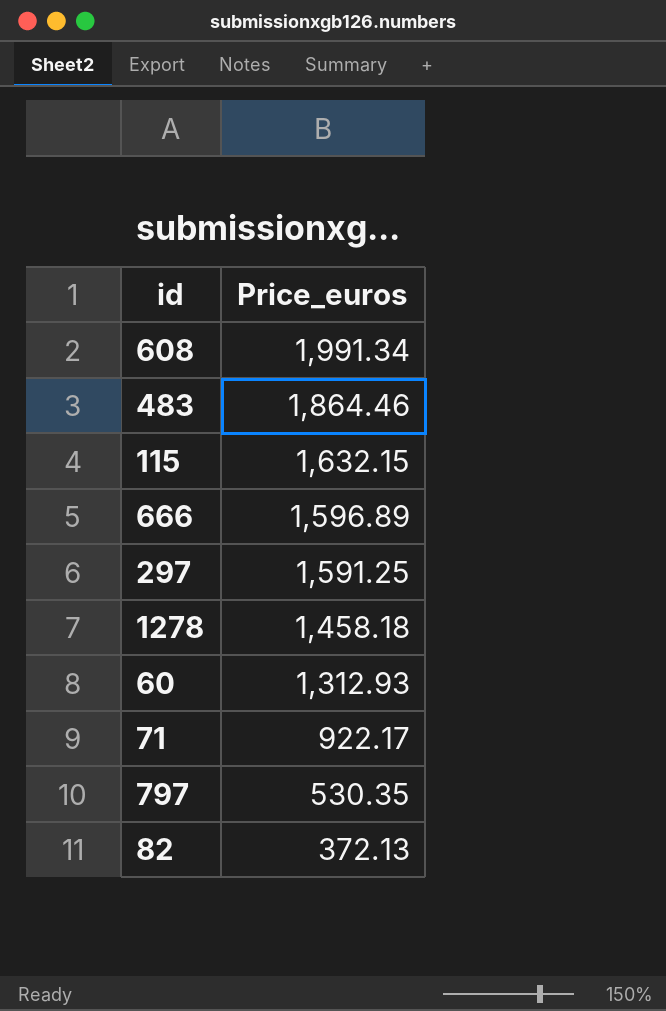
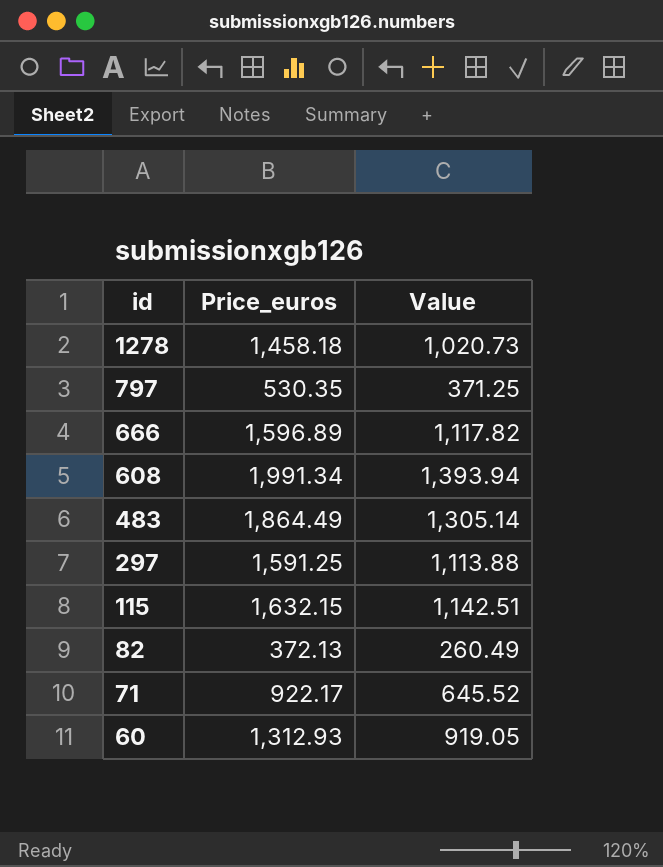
row order: Price_euros descending -> id descending
column Value | formula: none -> [Price_euros] * 0.7
483 | Price_euros: 1,864.46 -> 1,864.49

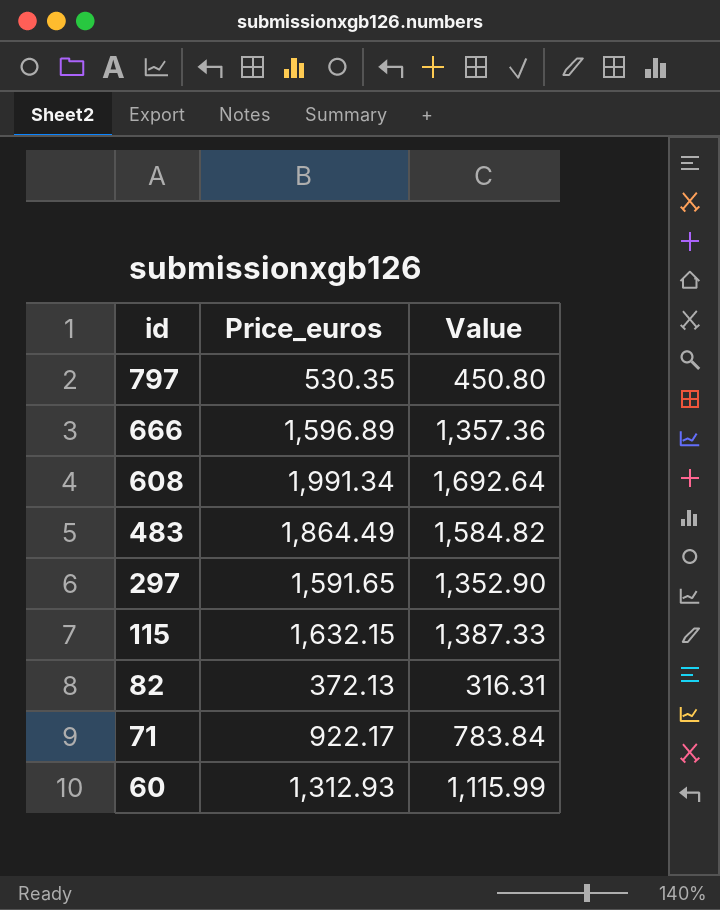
column Value | formula: [Price_euros] * 0.7 -> [Price_euros] * 0.85
row 1278: 1,458.18 | 1,020.73 -> none
297 | Price_euros: 1,591.25 -> 1,591.65

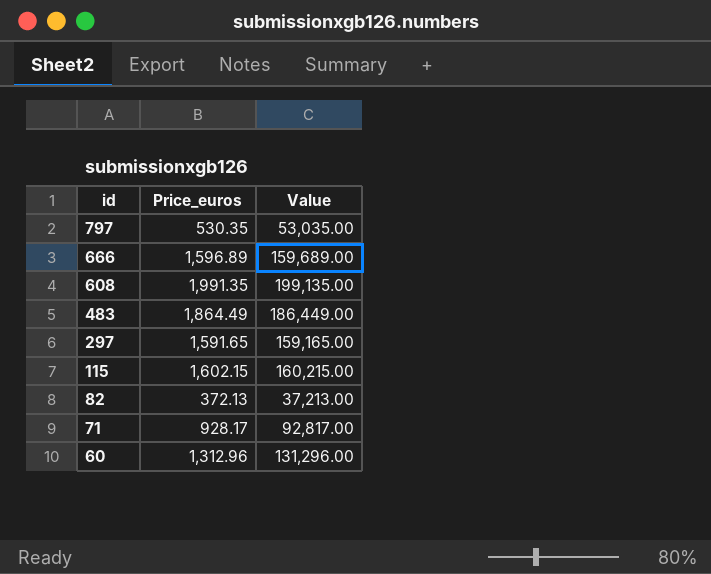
column Value | formula: [Price_euros] * 0.85 -> [Price_euros] * 100
608 | Price_euros: 1,991.34 -> 1,991.35
115 | Price_euros: 1,632.15 -> 1,602.15
71 | Price_euros: 922.17 -> 928.17
60 | Price_euros: 1,312.93 -> 1,312.96

